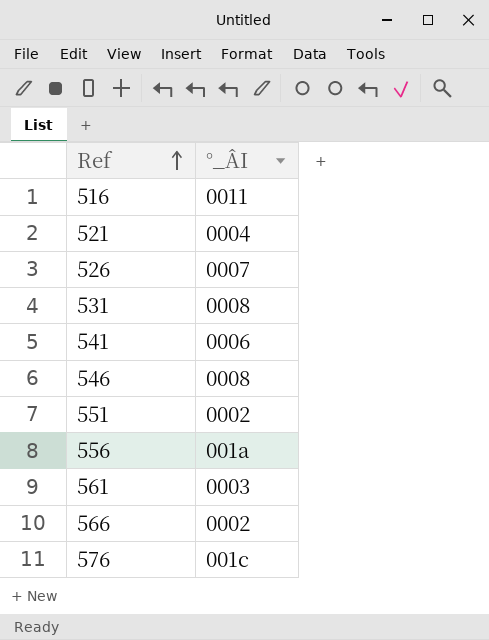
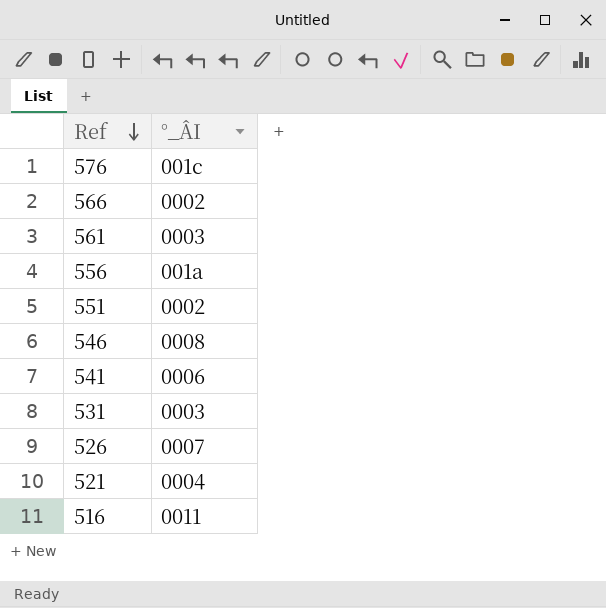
row order: Ref ascending -> Ref descending
531 | °_ÂI: 0008 -> 0003

